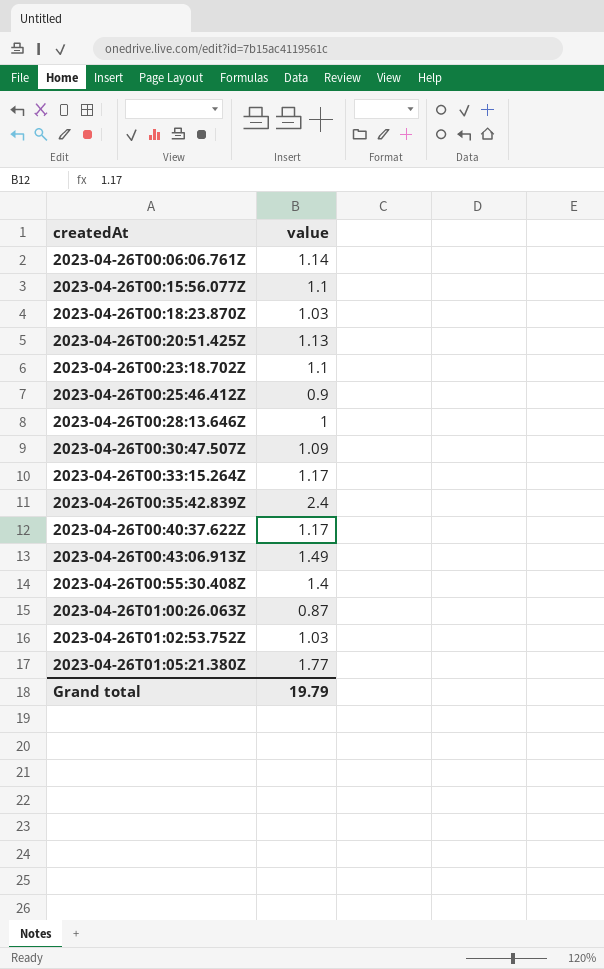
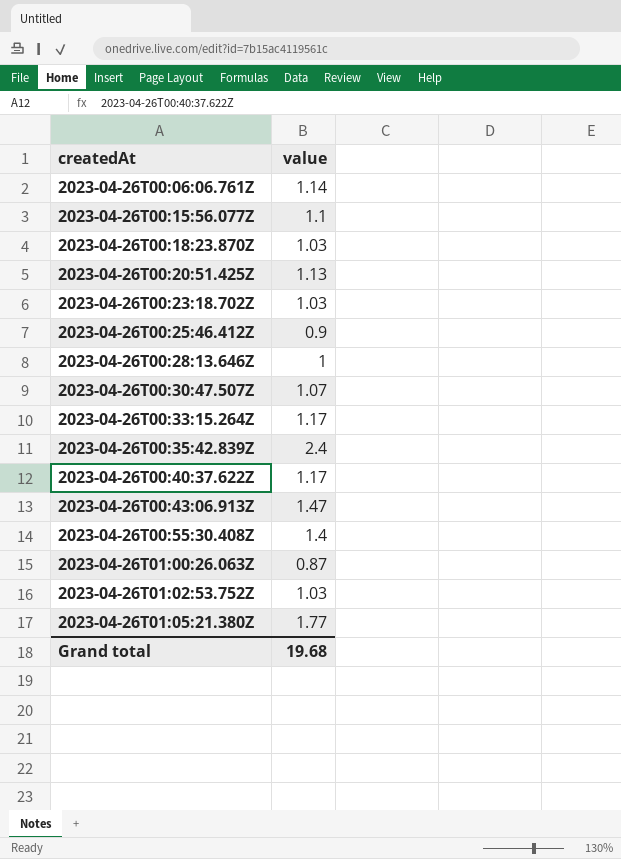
2023-04-26T00:23:18.702Z | value: 1.1 -> 1.03
2023-04-26T00:30:47.507Z | value: 1.09 -> 1.07
2023-04-26T00:43:06.913Z | value: 1.49 -> 1.47
Grand total | value: 19.79 -> 19.68

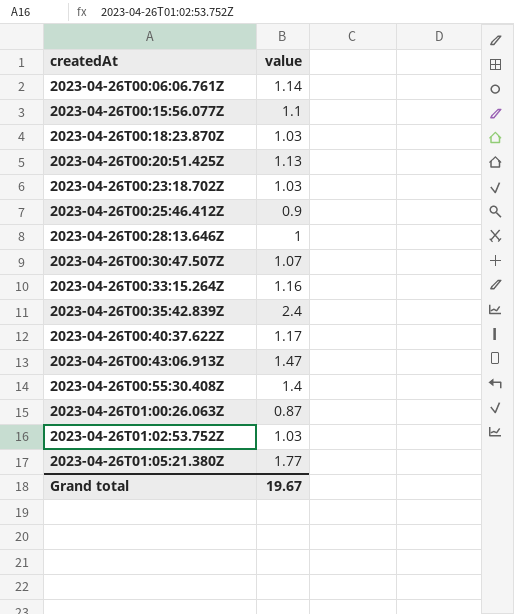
2023-04-26T00:33:15.264Z | value: 1.17 -> 1.16
Grand total | value: 19.68 -> 19.67

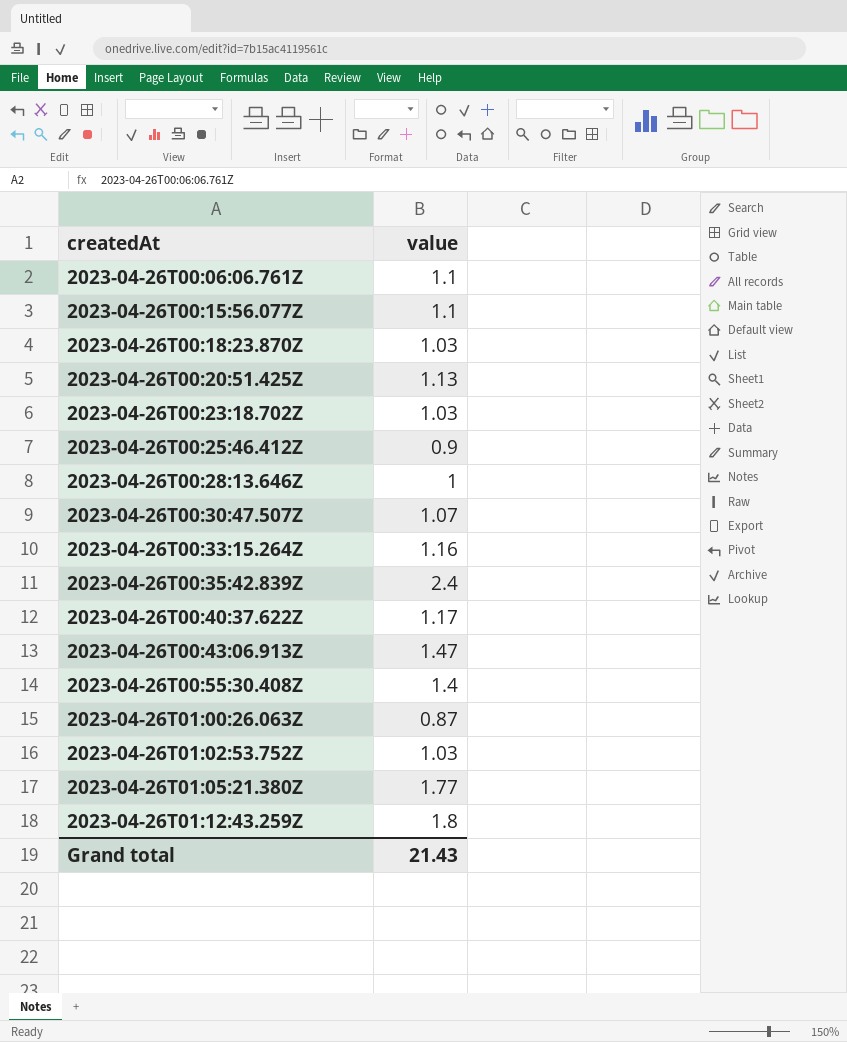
2023-04-26T00:06:06.761Z | value: 1.14 -> 1.1
row 2023-04-26T01:12:43.259Z: none -> 1.8
Grand total | value: 19.67 -> 21.43

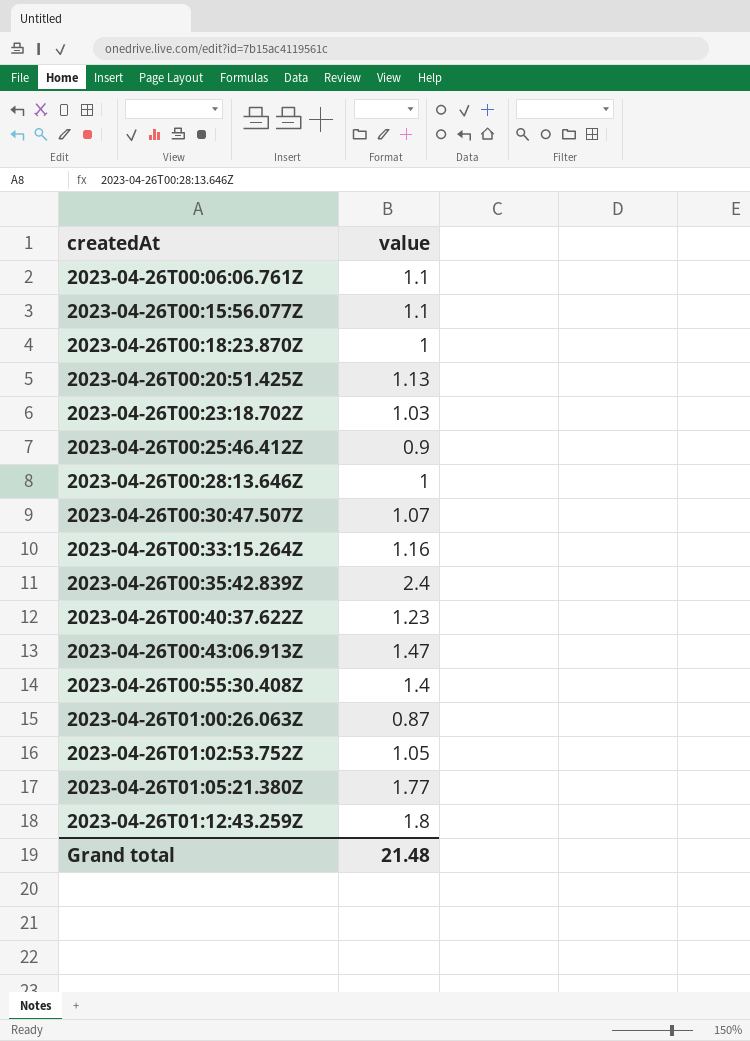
2023-04-26T00:18:23.870Z | value: 1.03 -> 1
2023-04-26T00:40:37.622Z | value: 1.17 -> 1.23
2023-04-26T01:02:53.752Z | value: 1.03 -> 1.05
Grand total | value: 21.43 -> 21.48

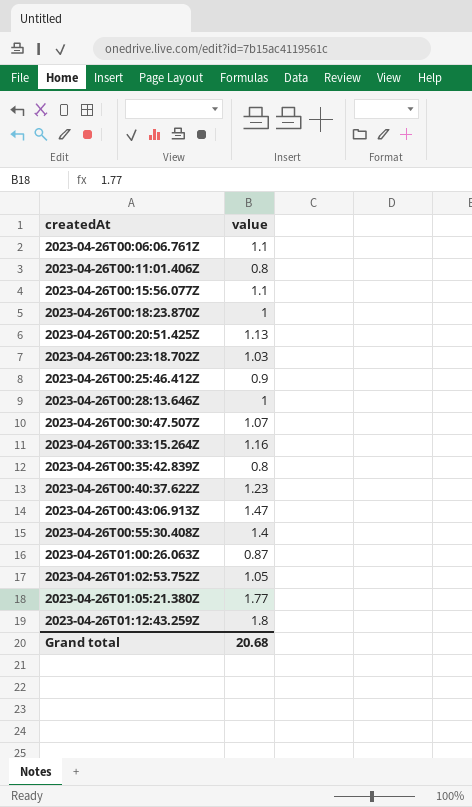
row 2023-04-26T00:11:01.406Z: none -> 0.8
2023-04-26T00:35:42.839Z | value: 2.4 -> 0.8
Grand total | value: 21.48 -> 20.68

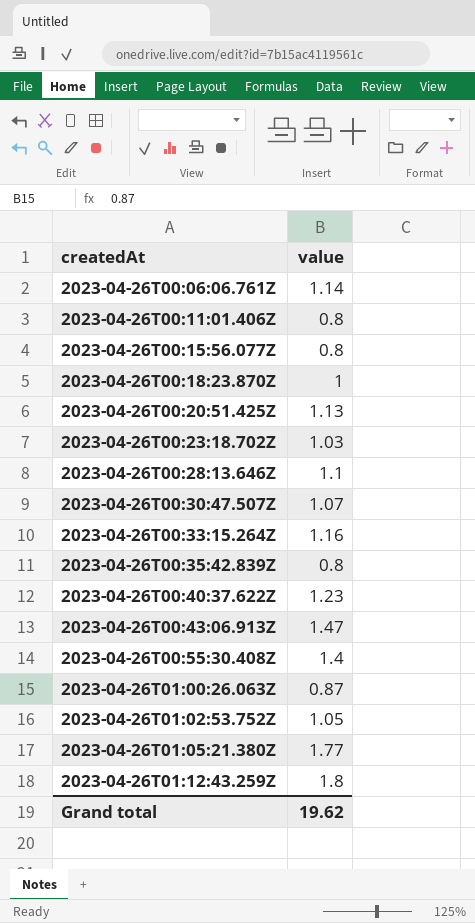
row 2023-04-26T00:25:46.412Z: 0.9 -> none
2023-04-26T00:06:06.761Z | value: 1.1 -> 1.14
2023-04-26T00:15:56.077Z | value: 1.1 -> 0.8
2023-04-26T00:28:13.646Z | value: 1 -> 1.1
Grand total | value: 20.68 -> 19.62

